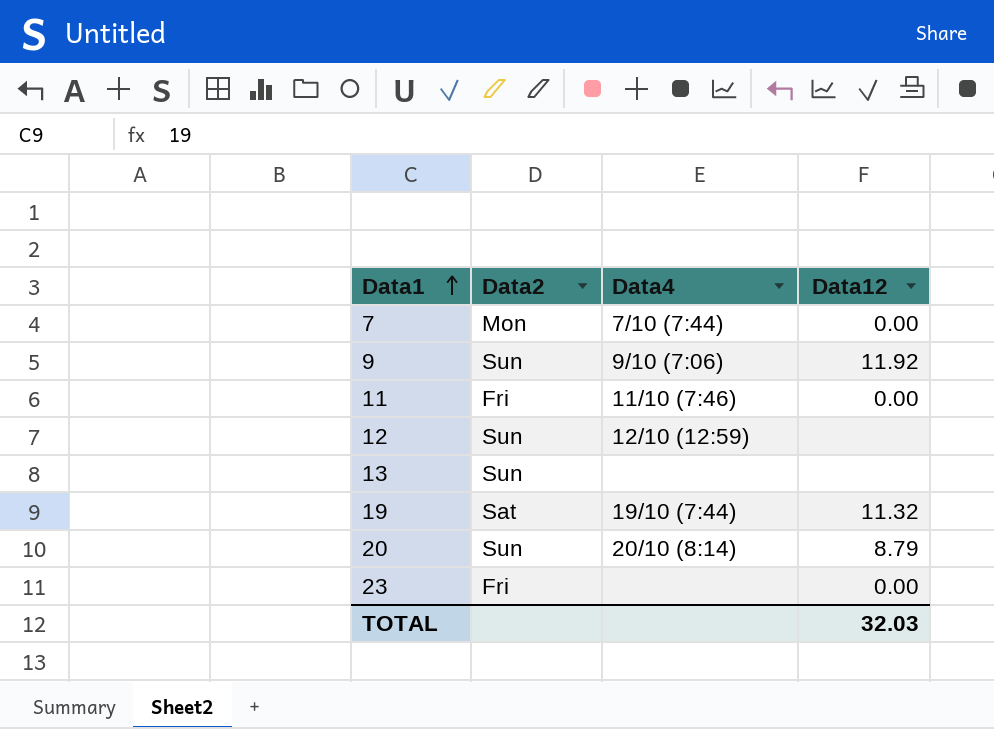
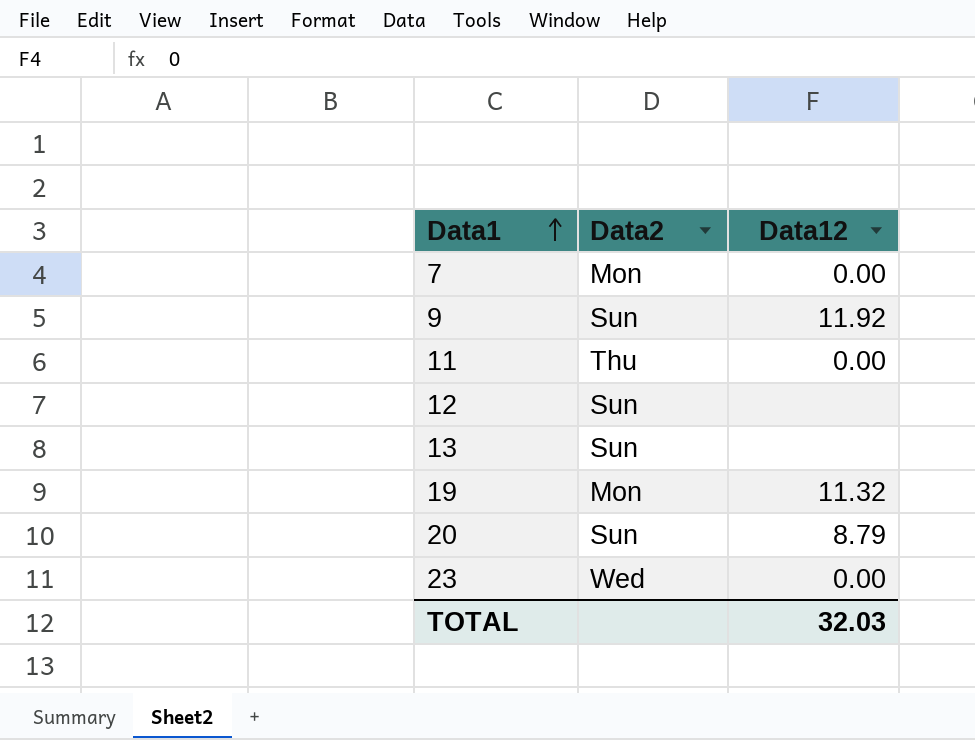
column Data4 | position: 3 -> none
11 | Data2: Fri -> Thu
19 | Data2: Sat -> Mon
23 | Data2: Fri -> Wed

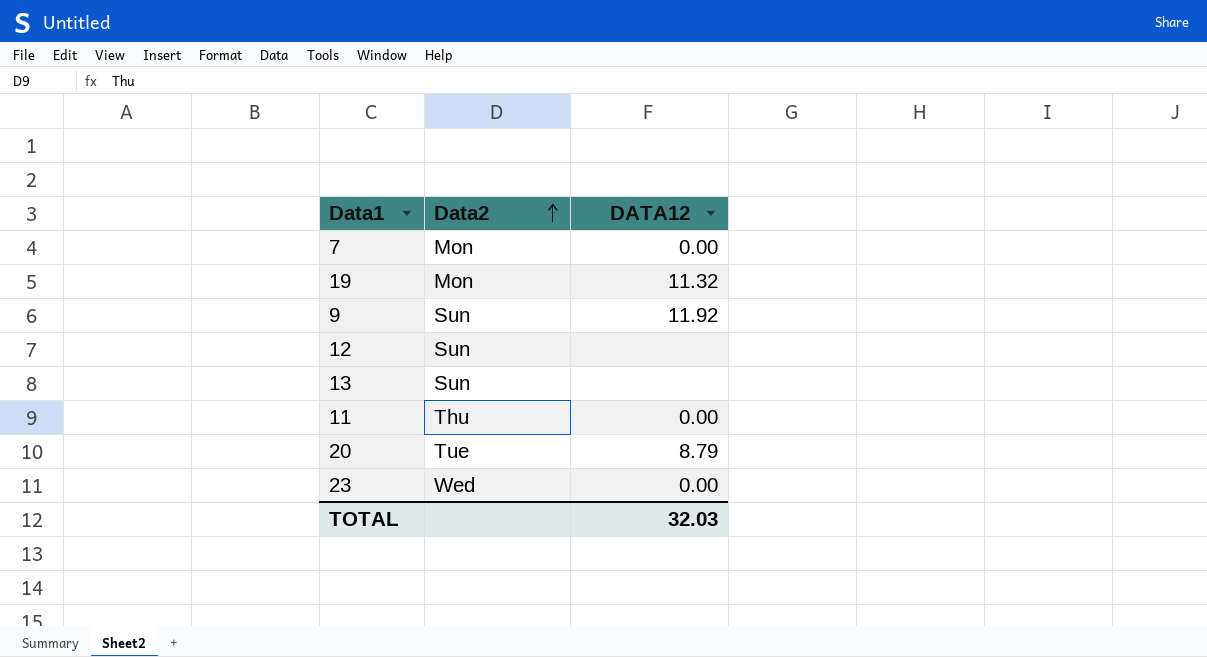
row order: Data1 ascending -> Data2 ascending
column name: Data12 -> DATA12
20 | Data2: Sun -> Tue

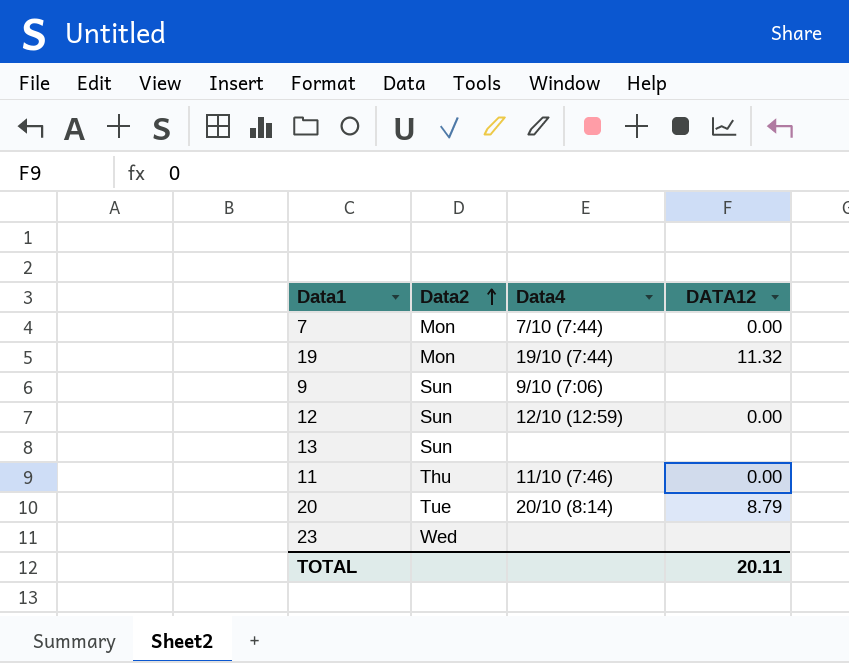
column Data4 | position: none -> 3
9 | DATA12: 11.92 -> none
12 | DATA12: none -> 0.00
23 | DATA12: 0.00 -> none
TOTAL | DATA12: 32.03 -> 20.11

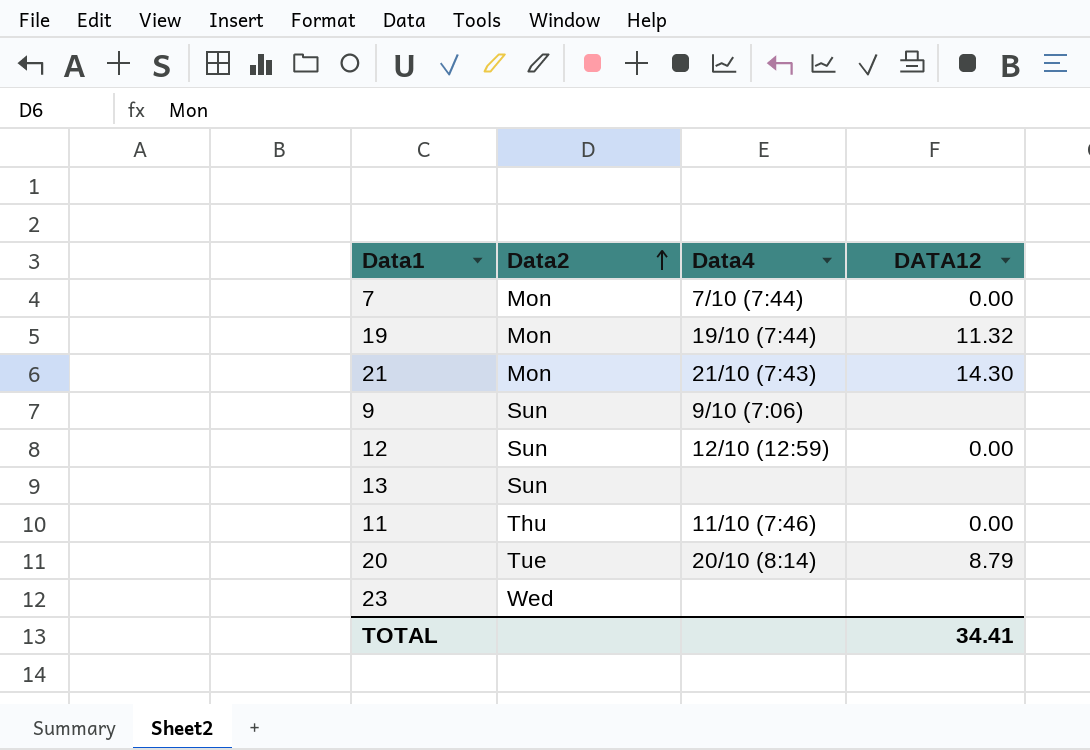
row 21: none -> Mon | 21/10 (7:43) | 14.30
TOTAL | DATA12: 20.11 -> 34.41

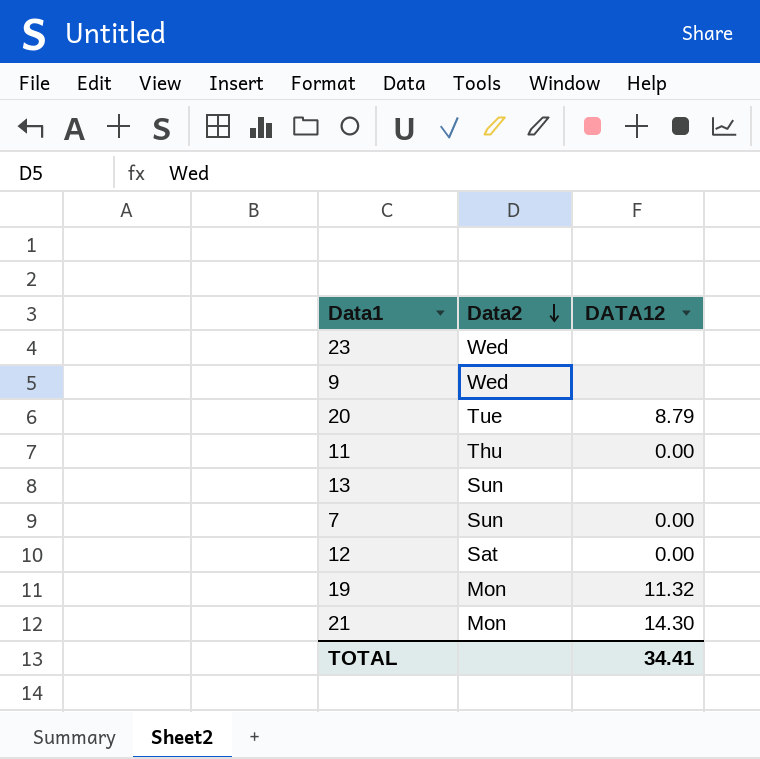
row order: Data2 ascending -> Data2 descending
column Data4 | position: 3 -> none
9 | Data2: Sun -> Wed
7 | Data2: Mon -> Sun
12 | Data2: Sun -> Sat

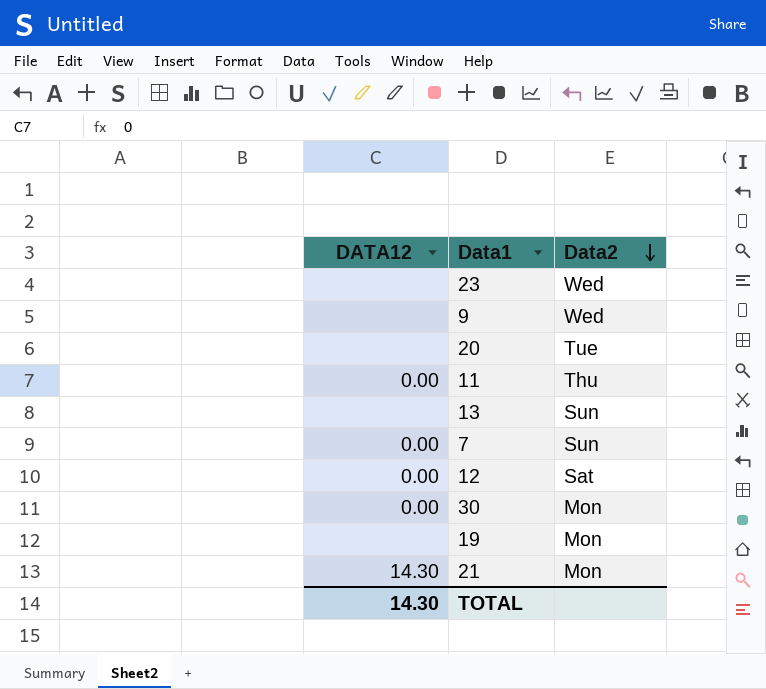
column DATA12 | position: 3 -> 1
20 | DATA12: 8.79 -> none
row 30: none -> 0.00 | Mon
19 | DATA12: 11.32 -> none
TOTAL | DATA12: 34.41 -> 14.30

